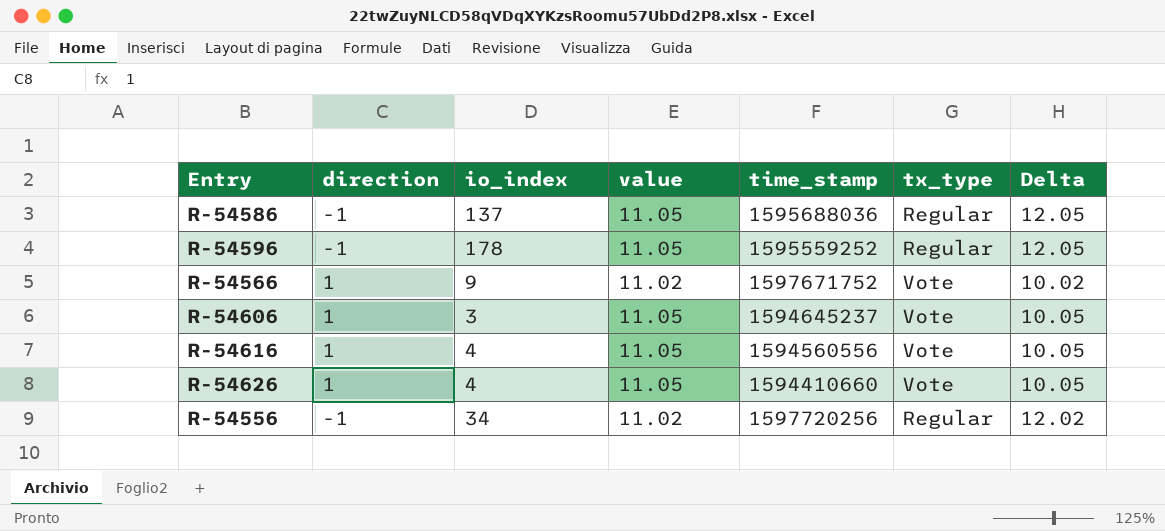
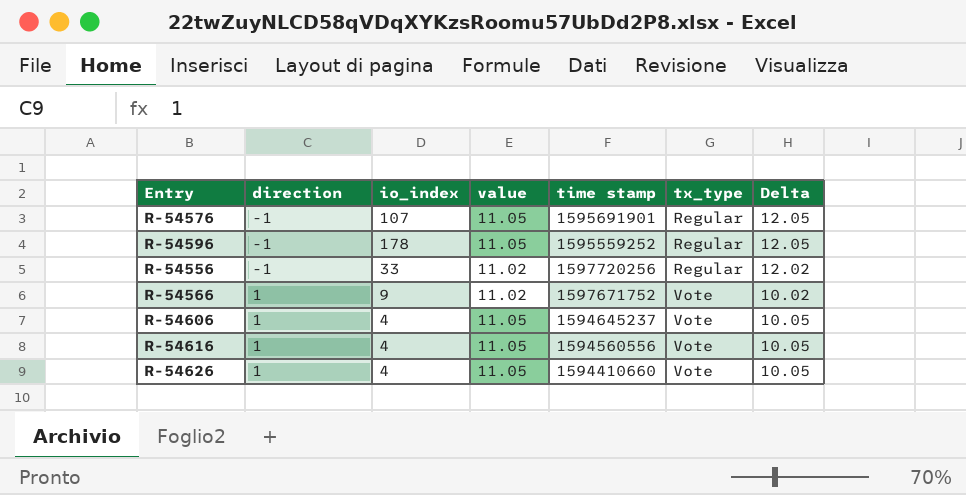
row order: none -> direction ascending
column name: time_stamp -> time stamp
row R-54586: -1 | 137 | 11.05 | 1595688036 | Regular | 12.05 -> none
row R-54576: none -> -1 | 107 | 11.05 | 1595691901 | Regular | 12.05
R-54556 | io_index: 34 -> 33
R-54606 | io_index: 3 -> 4

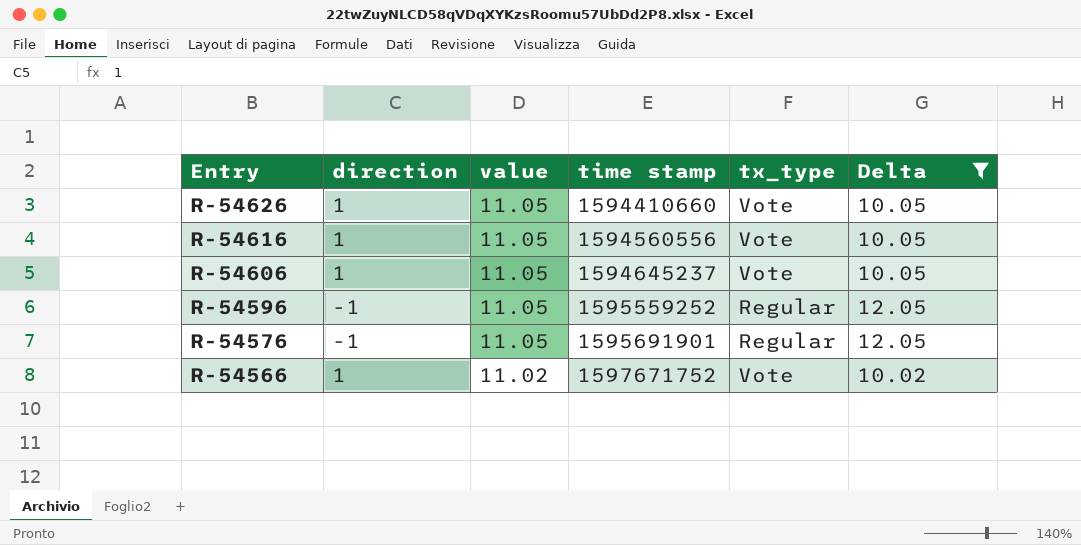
filter: none -> Delta != 12.02
row order: direction ascending -> Entry descending
column io_index | position: 3 -> none

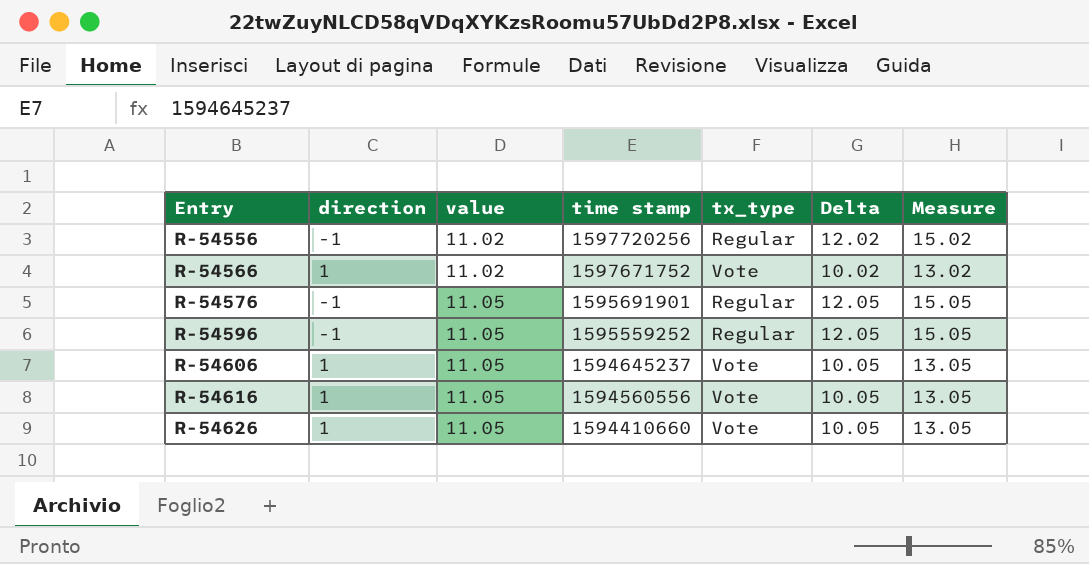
filter: Delta != 12.02 -> none
row order: Entry descending -> Entry ascending
column Measure | formula: none -> [Delta] + 3

